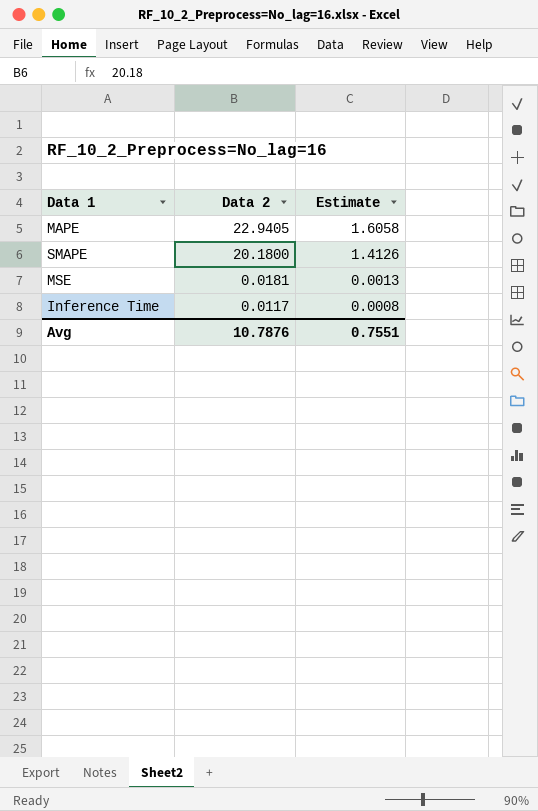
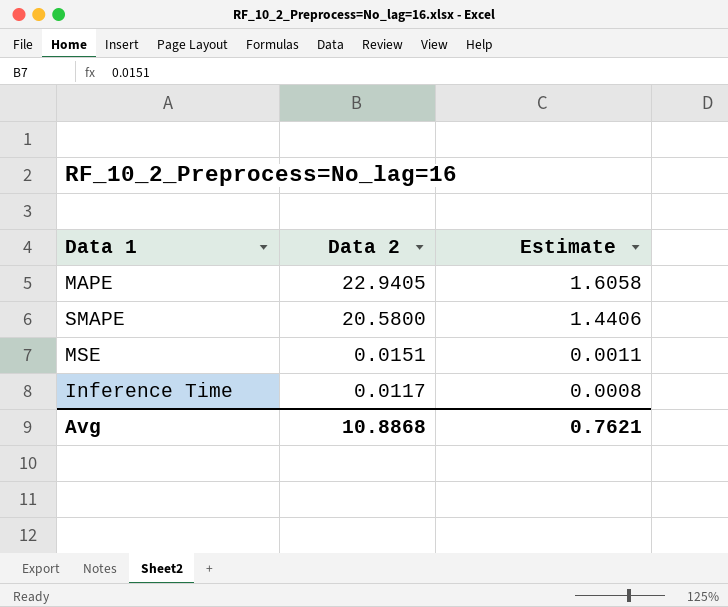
SMAPE | Data 2: 20.1800 -> 20.5800
SMAPE | Estimate: 1.4126 -> 1.4406
MSE | Data 2: 0.0181 -> 0.0151
MSE | Estimate: 0.0013 -> 0.0011
Avg | Data 2: 10.7876 -> 10.8868
Avg | Estimate: 0.7551 -> 0.7621

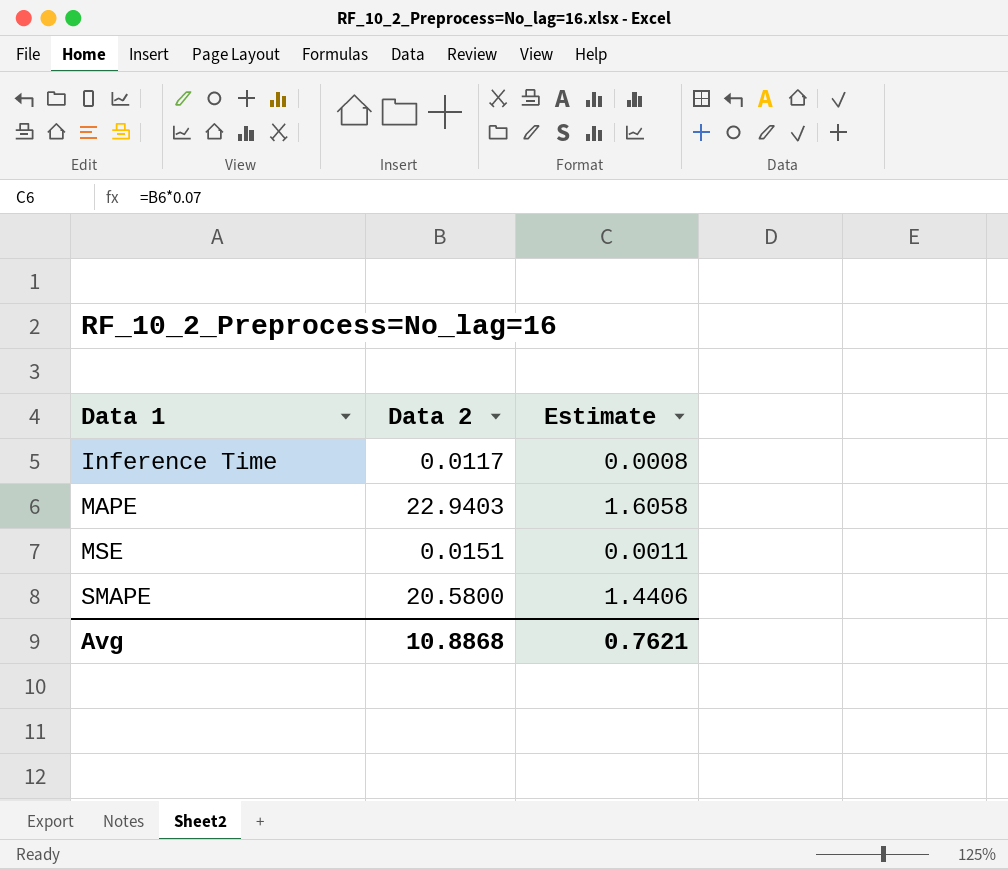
row order: Data 2 descending -> Data 1 ascending
MAPE | Data 2: 22.9405 -> 22.9403

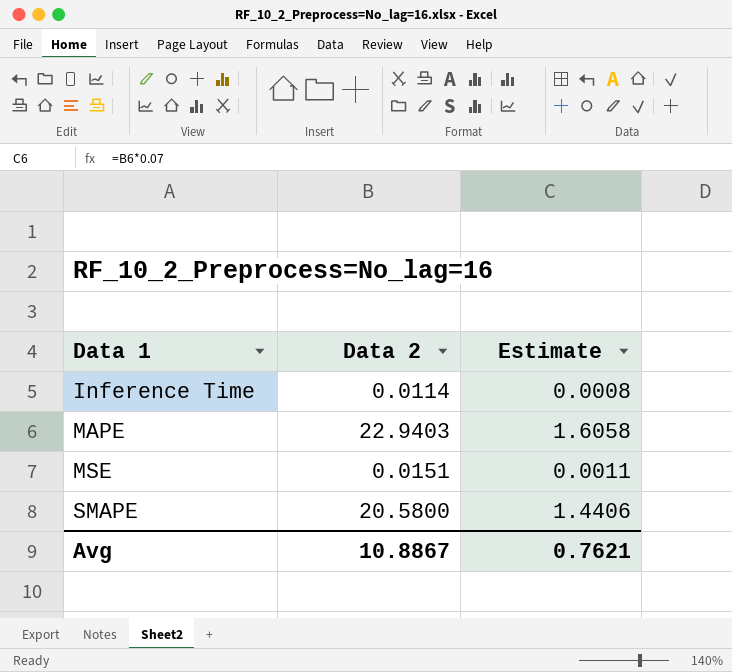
Inference Time | Data 2: 0.0117 -> 0.0114
Avg | Data 2: 10.8868 -> 10.8867

